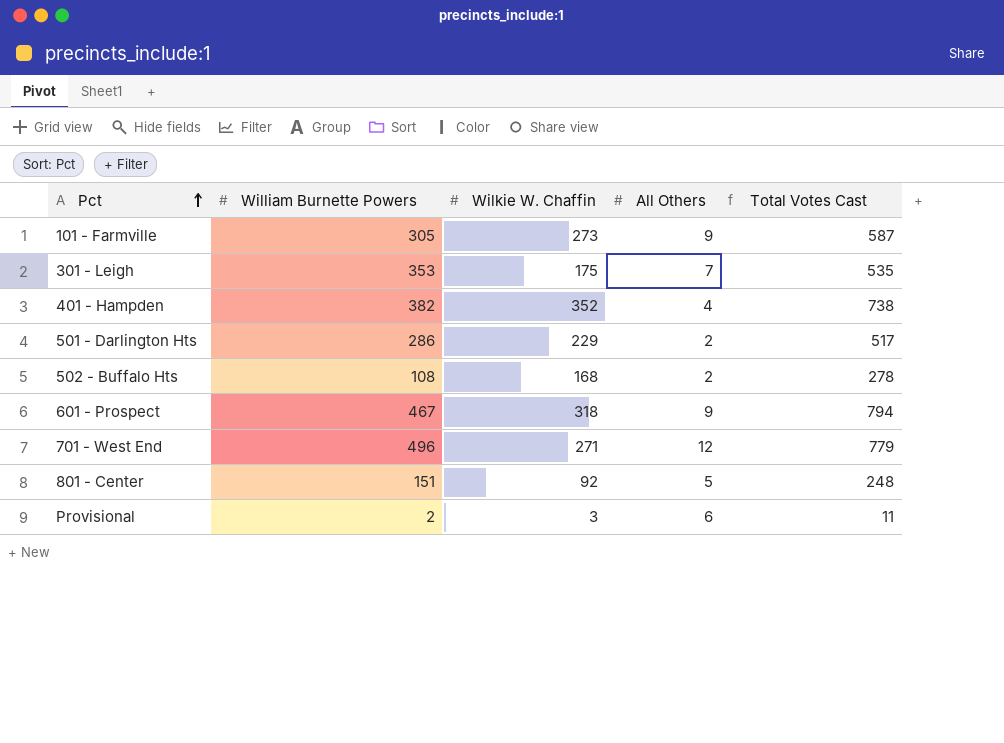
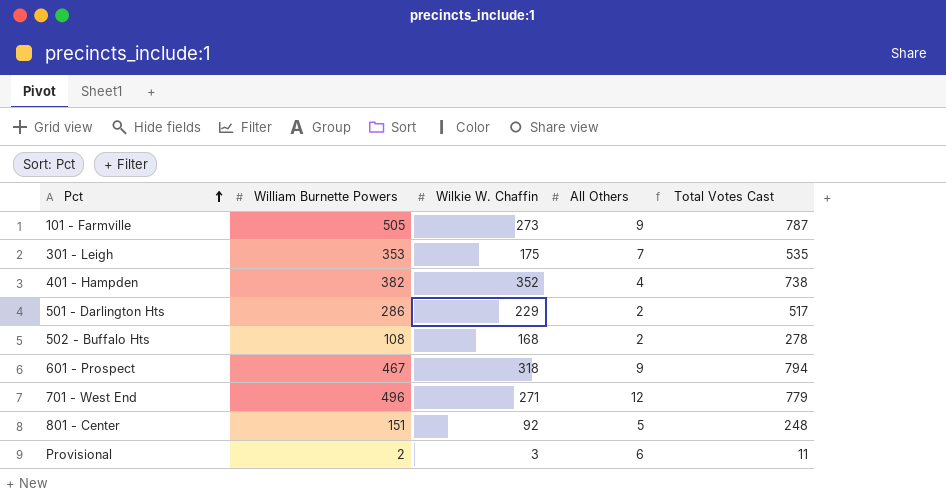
101 - Farmville | William Burnette Powers: 305 -> 505
101 - Farmville | Total Votes Cast: 587 -> 787

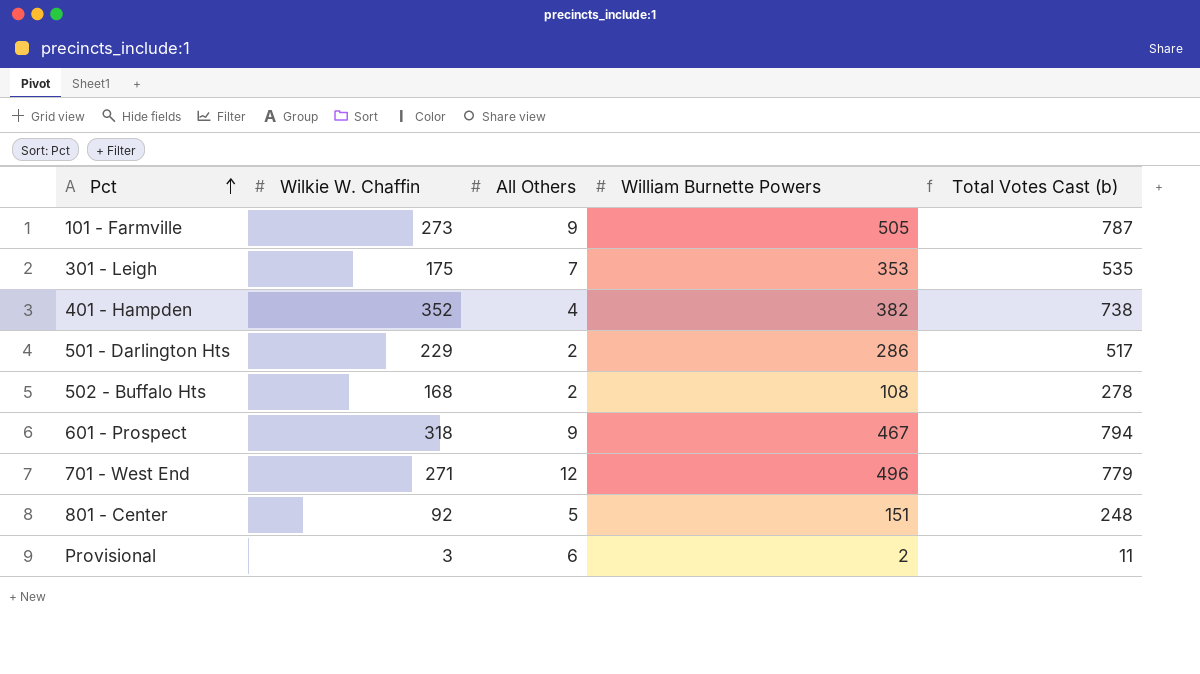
column William Burnette Powers | position: 2 -> 4
column name: Total Votes Cast -> Total Votes Cast (b)

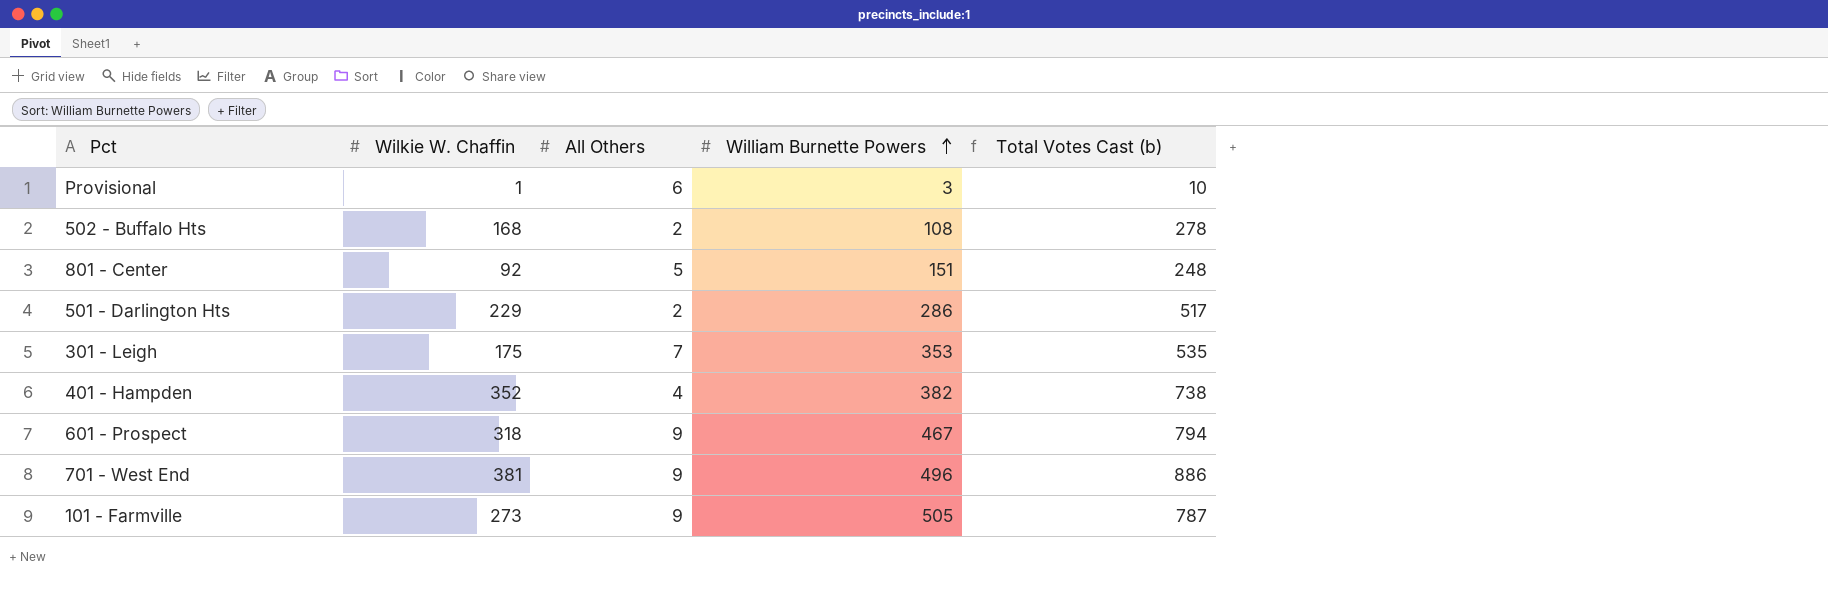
row order: Pct ascending -> William Burnette Powers ascending
Provisional | Wilkie W. Chaffin: 3 -> 1
Provisional | William Burnette Powers: 2 -> 3
Provisional | Total Votes Cast (b): 11 -> 10
701 - West End | Wilkie W. Chaffin: 271 -> 381
701 - West End | All Others: 12 -> 9
701 - West End | Total Votes Cast (b): 779 -> 886

